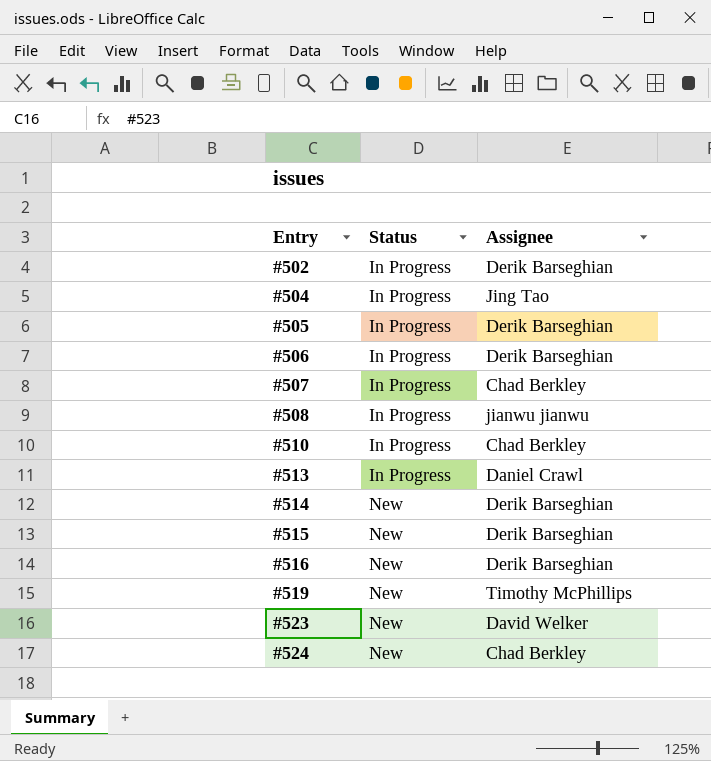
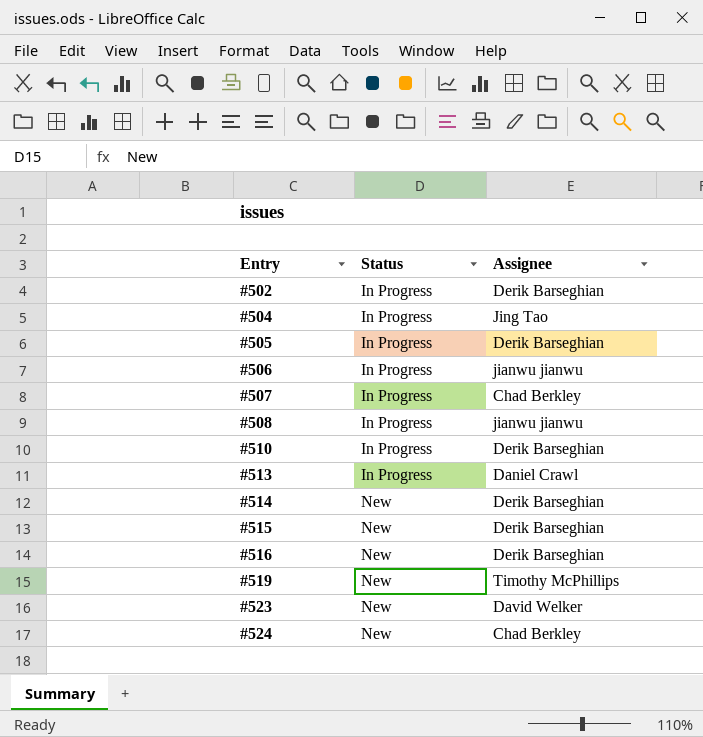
#506 | Assignee: Derik Barseghian -> jianwu jianwu
#510 | Assignee: Chad Berkley -> Derik Barseghian

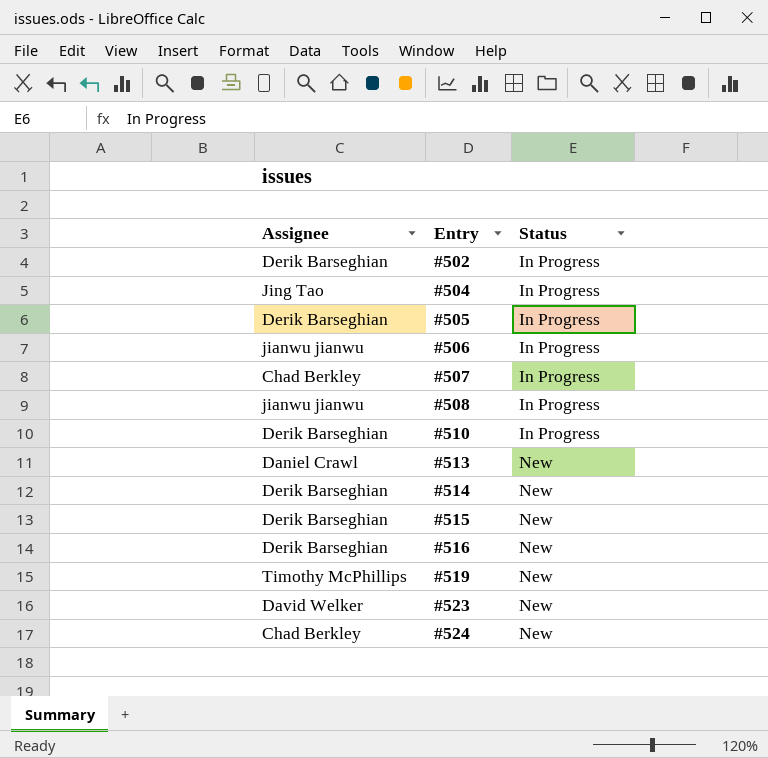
column Assignee | position: 3 -> 1
#513 | Status: In Progress -> New

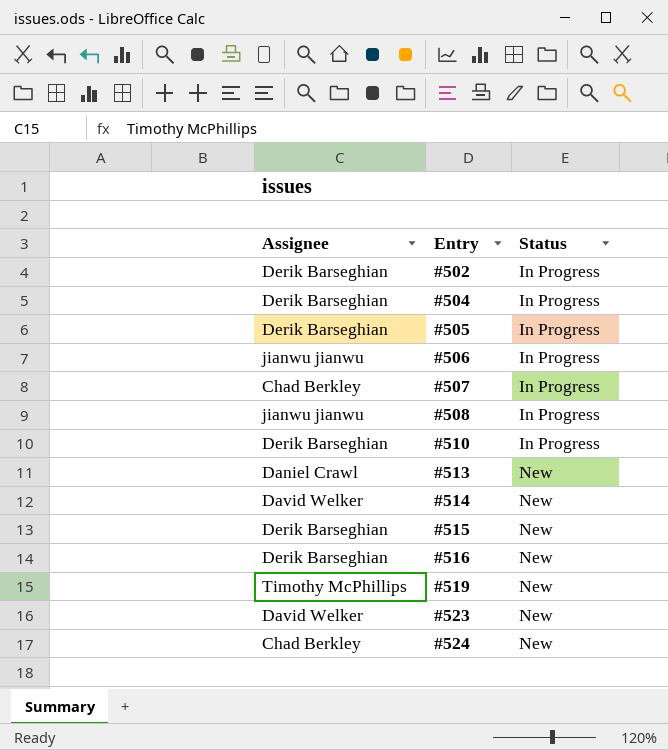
#504 | Assignee: Jing Tao -> Derik Barseghian
#514 | Assignee: Derik Barseghian -> David Welker

